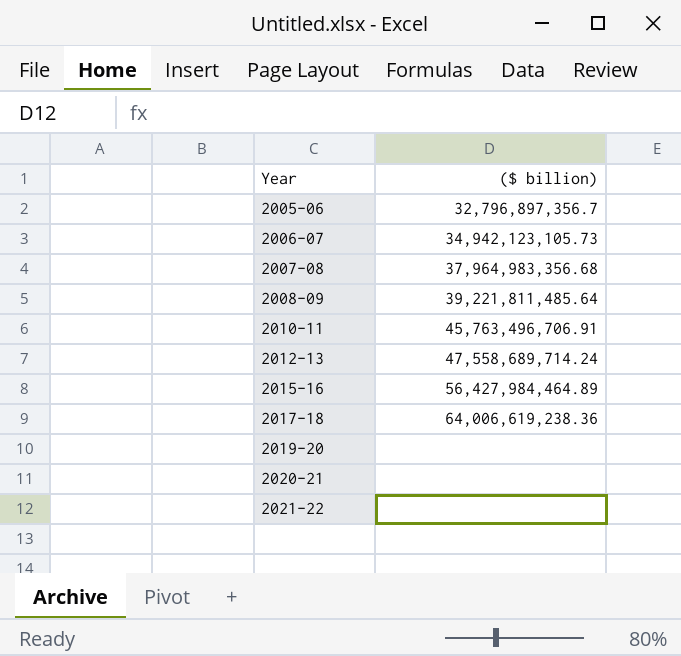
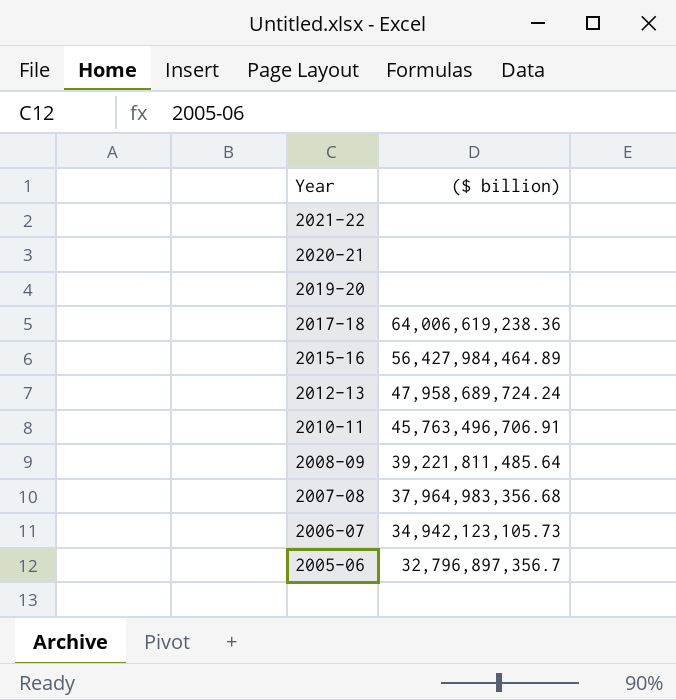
row order: Year ascending -> Year descending
2012-13 | ($ billion): 47,558,689,714.24 -> 47,958,689,724.24

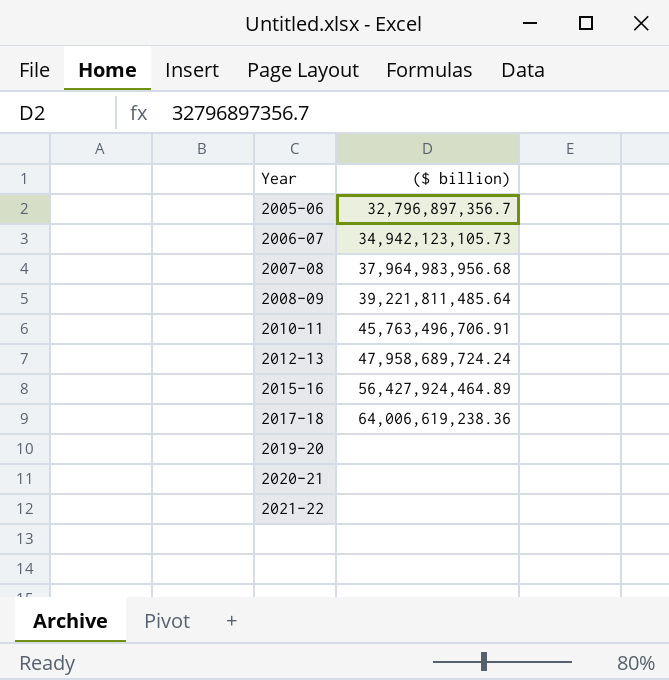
row order: Year descending -> Year ascending
2007-08 | ($ billion): 37,964,983,356.68 -> 37,964,983,956.68
2015-16 | ($ billion): 56,427,984,464.89 -> 56,427,924,464.89

